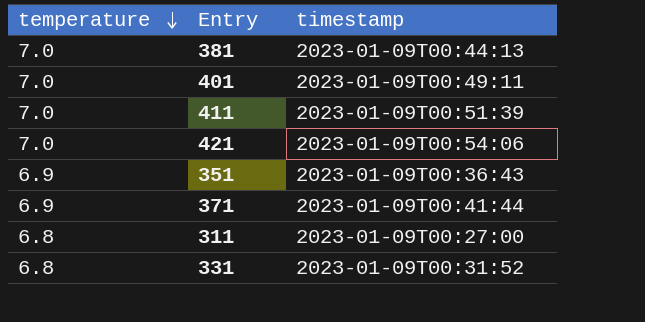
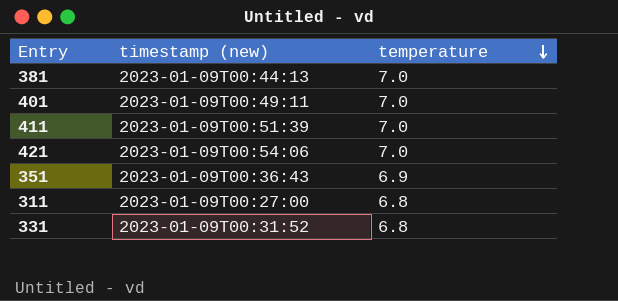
column name: timestamp -> timestamp (new)
column temperature | position: 1 -> 3
row 371: 6.9 | 2023-01-09T00:41:44 -> none

